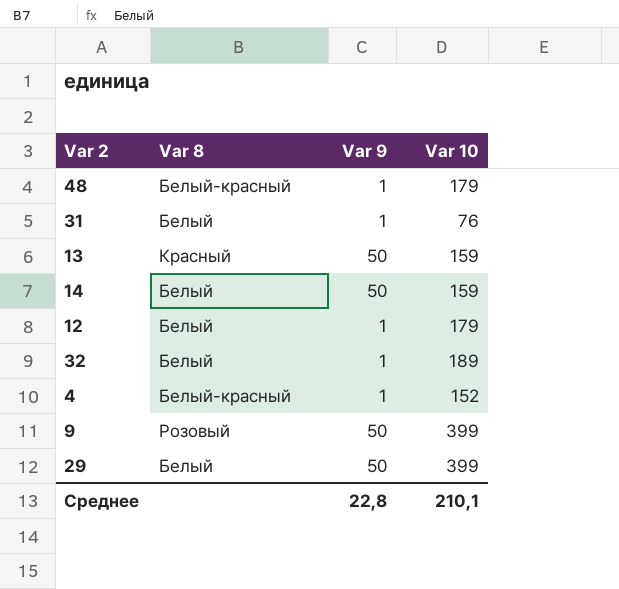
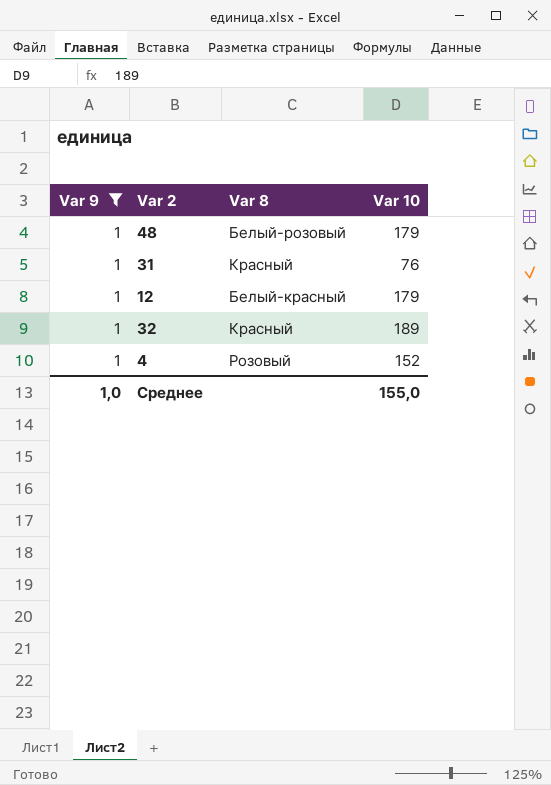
filter: none -> Var 9 = 1
column Var 9 | position: 3 -> 1
48 | Var 8: Белый-красный -> Белый-розовый
31 | Var 8: Белый -> Красный
12 | Var 8: Белый -> Белый-красный
32 | Var 8: Белый -> Красный
4 | Var 8: Белый-красный -> Розовый
Среднее | Var 9: 22,8 -> 1,0
Среднее | Var 10: 210,1 -> 155,0

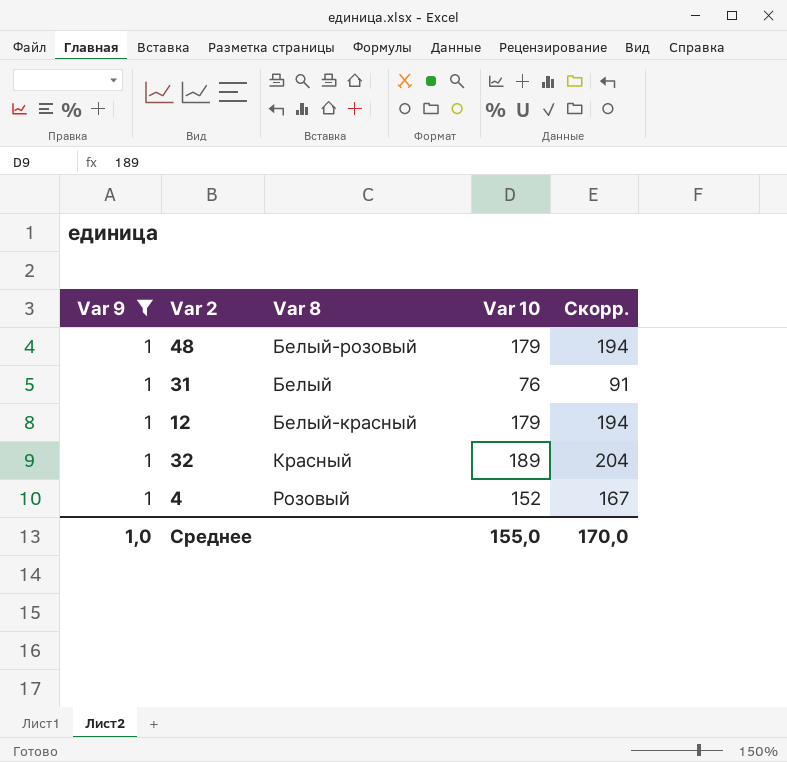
column Скорр. | formula: none -> [Var 10] + 15
31 | Var 8: Красный -> Белый

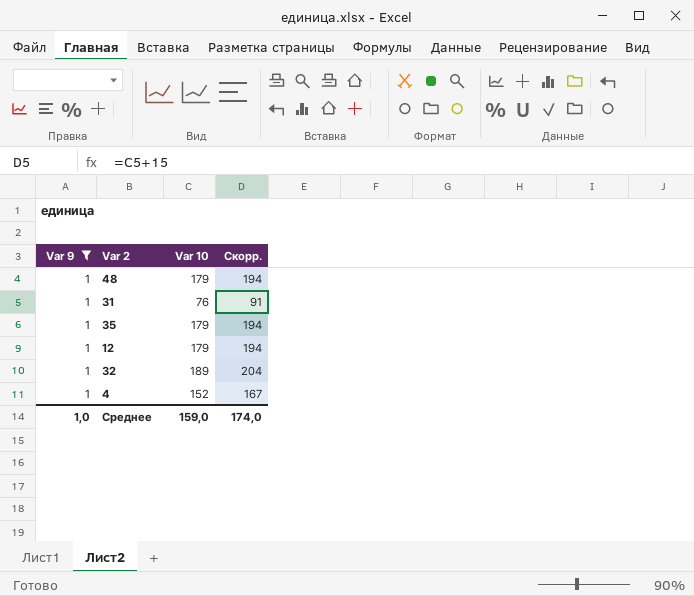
column Var 8 | position: 3 -> none
row 35: none -> 1 | 179 | 194
Среднее | Var 10: 155,0 -> 159,0
Среднее | Скорр.: 170,0 -> 174,0

